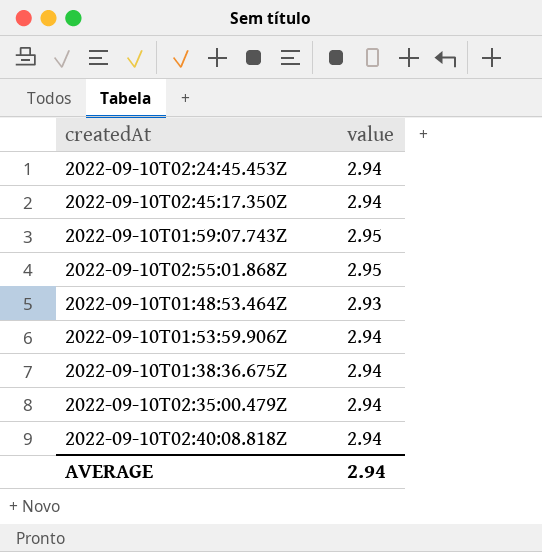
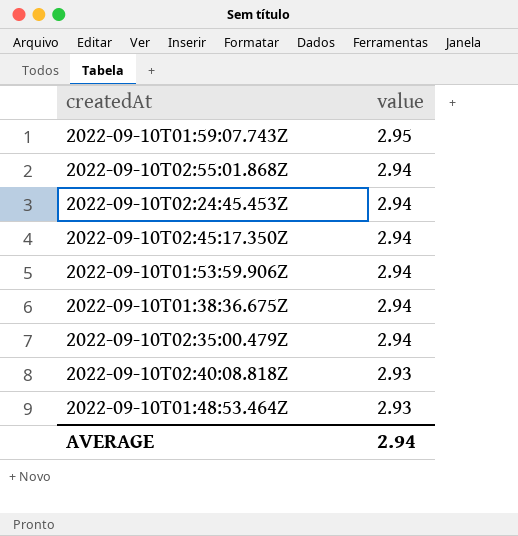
row order: none -> value descending
2022-09-10T02:55:01.868Z | value: 2.95 -> 2.94
2022-09-10T02:40:08.818Z | value: 2.94 -> 2.93

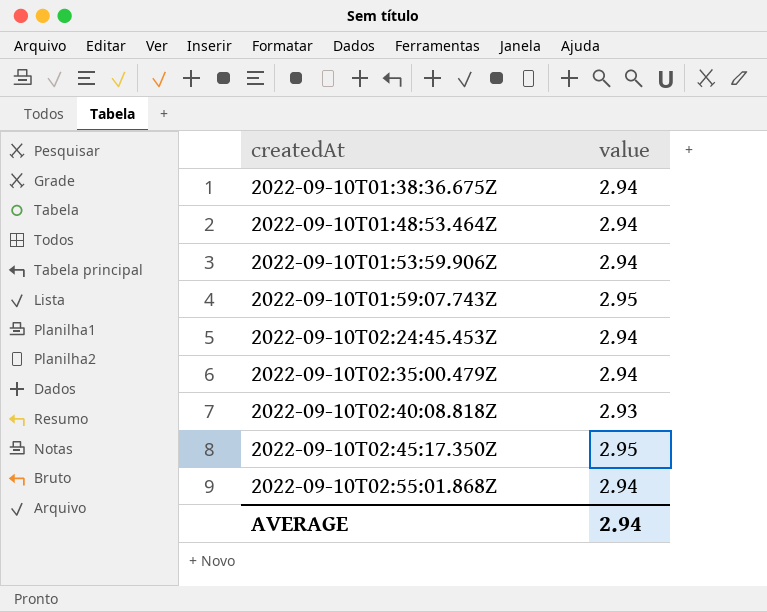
row order: value descending -> createdAt ascending
2022-09-10T01:48:53.464Z | value: 2.93 -> 2.94
2022-09-10T02:45:17.350Z | value: 2.94 -> 2.95

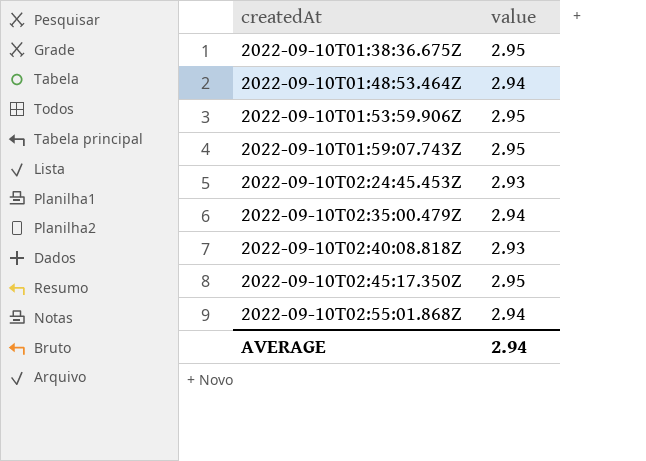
2022-09-10T01:38:36.675Z | value: 2.94 -> 2.95
2022-09-10T01:53:59.906Z | value: 2.94 -> 2.95
2022-09-10T02:24:45.453Z | value: 2.94 -> 2.93

